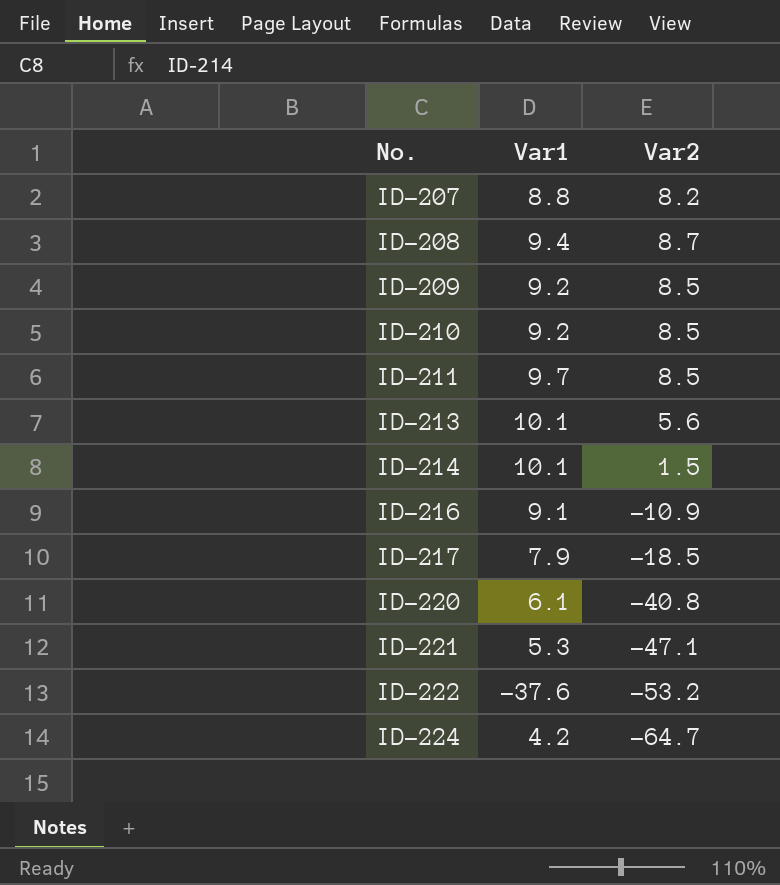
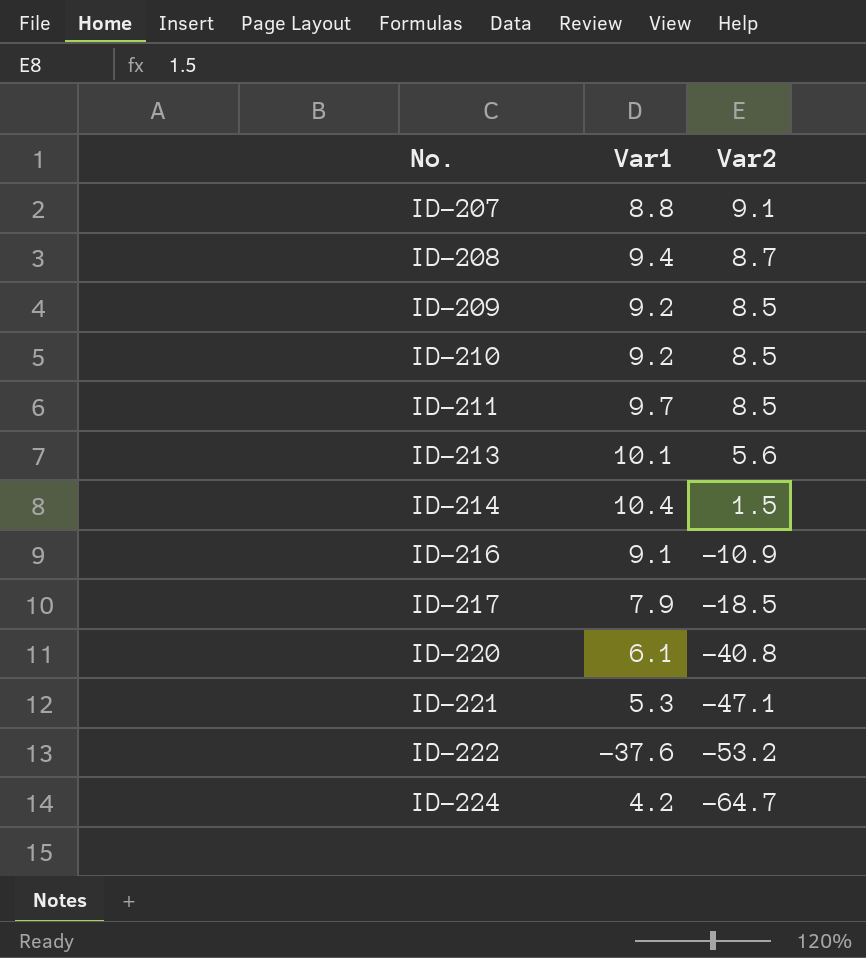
ID-207 | Var2: 8.2 -> 9.1
ID-214 | Var1: 10.1 -> 10.4

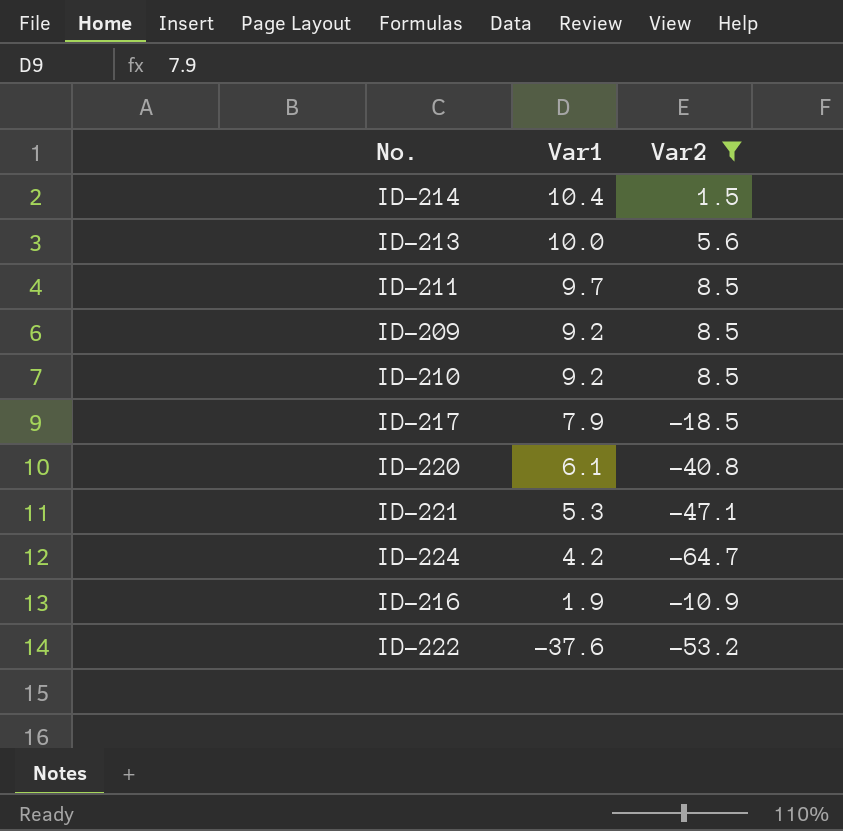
filter: none -> Var2 <= 8.5
row order: No. ascending -> Var1 descending
ID-213 | Var1: 10.1 -> 10.0
ID-216 | Var1: 9.1 -> 1.9

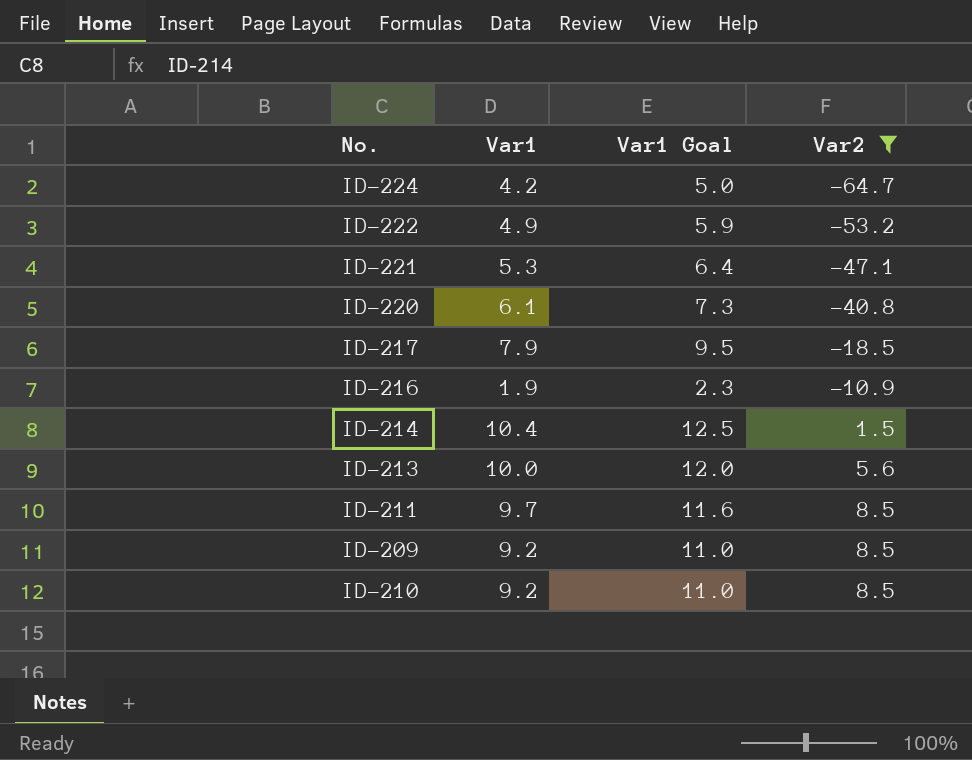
row order: Var1 descending -> Var2 ascending
column Var1 Goal | formula: none -> [Var1] * 1.2
ID-222 | Var1: -37.6 -> 4.9

